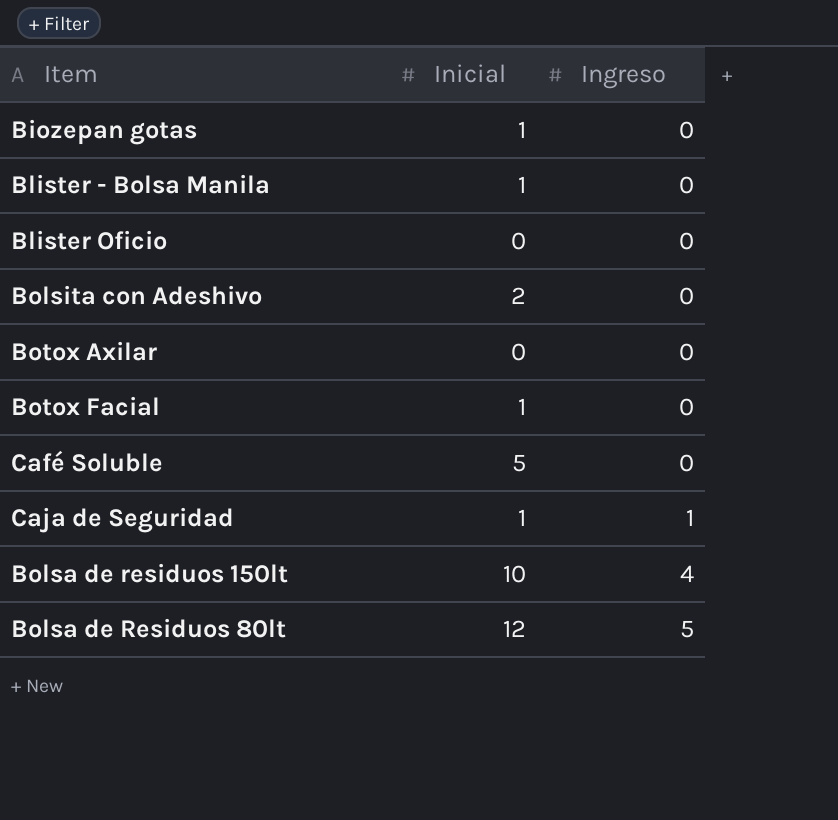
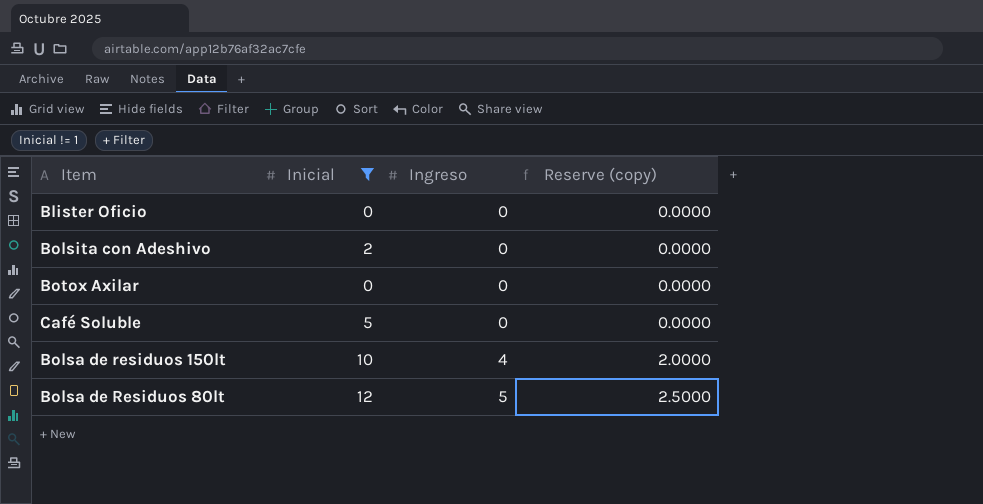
filter: none -> Inicial != 1
column Reserve (copy) | formula: none -> [Ingreso] * 0.5

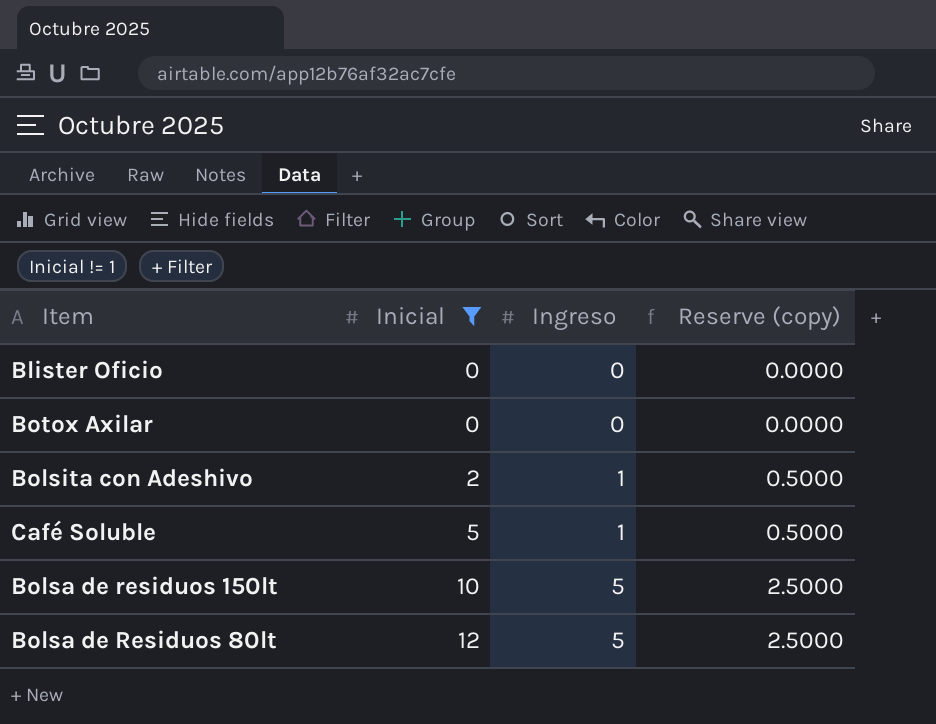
row order: Ingreso ascending -> Inicial ascending
Bolsita con Adeshivo | Ingreso: 0 -> 1
Bolsita con Adeshivo | Reserve (copy): 0.0000 -> 0.5000
Café Soluble | Ingreso: 0 -> 1
Café Soluble | Reserve (copy): 0.0000 -> 0.5000
Bolsa de residuos 150lt | Ingreso: 4 -> 5
Bolsa de residuos 150lt | Reserve (copy): 2.0000 -> 2.5000

